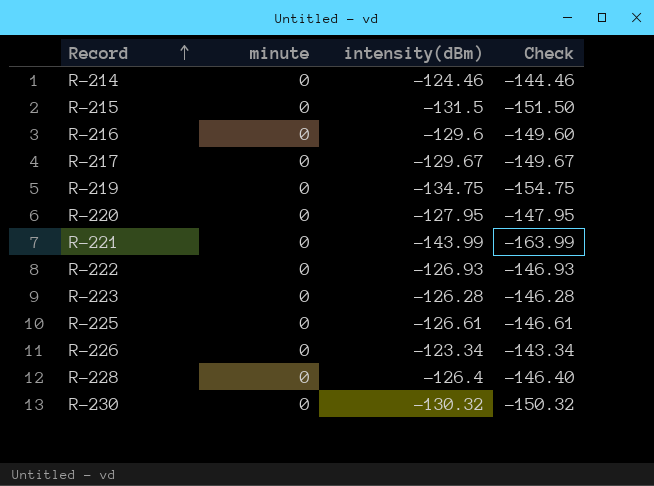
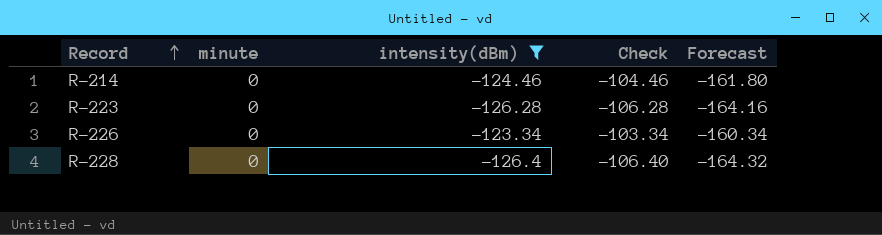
filter: none -> intensity(dBm) >= -126.4
column Check | formula: [intensity(dBm)] - 20 -> [intensity(dBm)] + 20
column Forecast | formula: none -> [intensity(dBm)] * 1.3

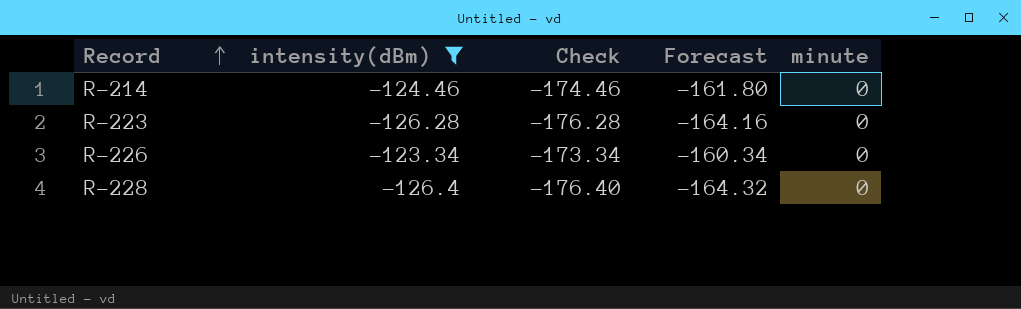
column Check | formula: [intensity(dBm)] + 20 -> [intensity(dBm)] - 50
column minute | position: 2 -> 5

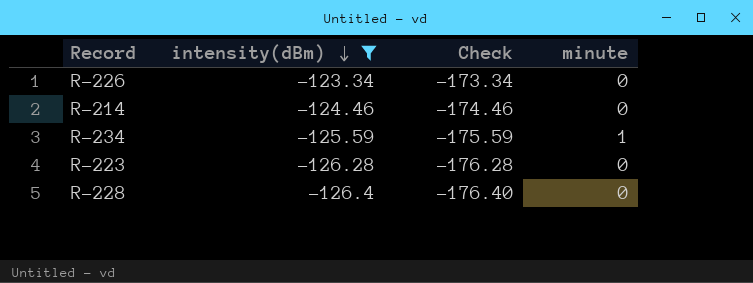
row order: Record ascending -> intensity(dBm) descending
column Forecast | formula: [intensity(dBm)] * 1.3 -> none
row R-234: none -> -125.59 | -175.59 | 1

